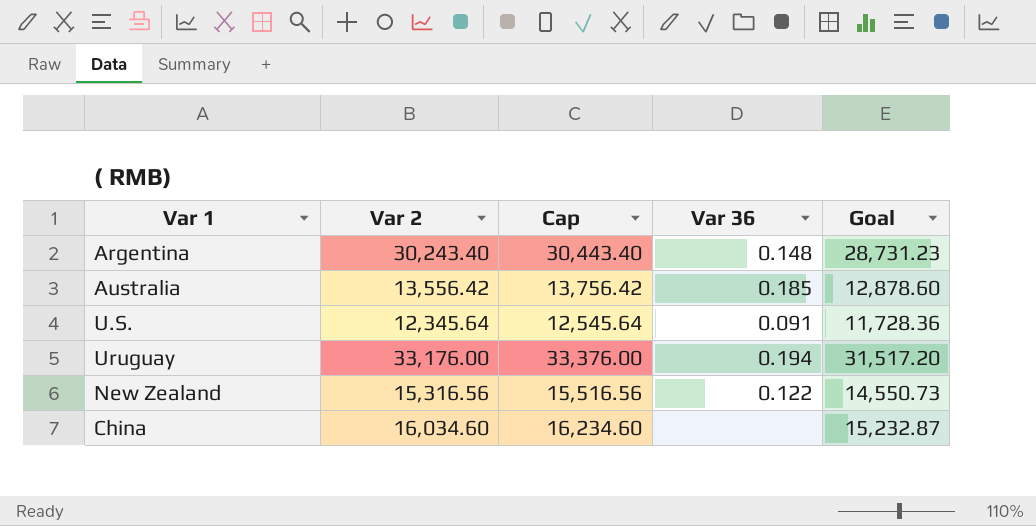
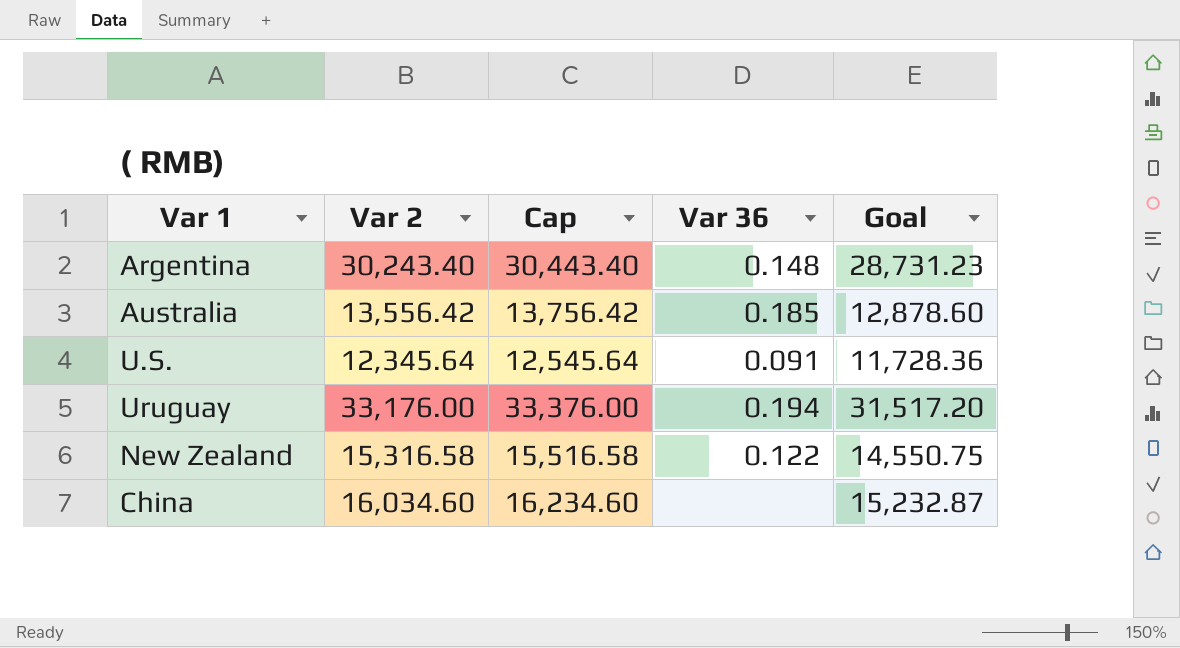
New Zealand | Var 2: 15,316.56 -> 15,316.58
New Zealand | Cap: 15,516.56 -> 15,516.58
New Zealand | Goal: 14,550.73 -> 14,550.75

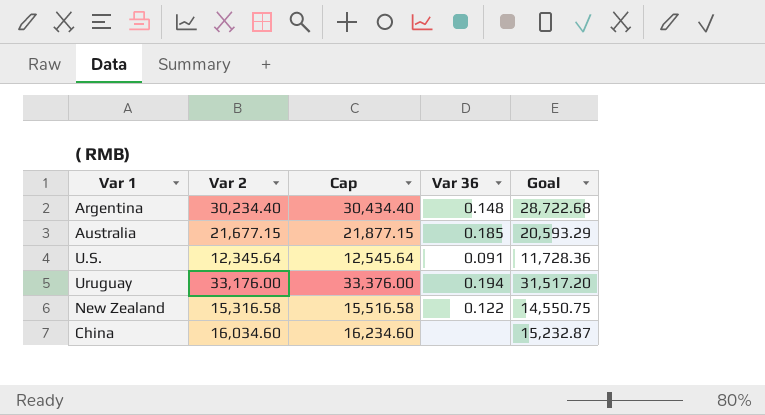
Argentina | Var 2: 30,243.40 -> 30,234.40
Argentina | Cap: 30,443.40 -> 30,434.40
Argentina | Goal: 28,731.23 -> 28,722.68
Australia | Var 2: 13,556.42 -> 21,677.15
Australia | Cap: 13,756.42 -> 21,877.15
Australia | Goal: 12,878.60 -> 20,593.29

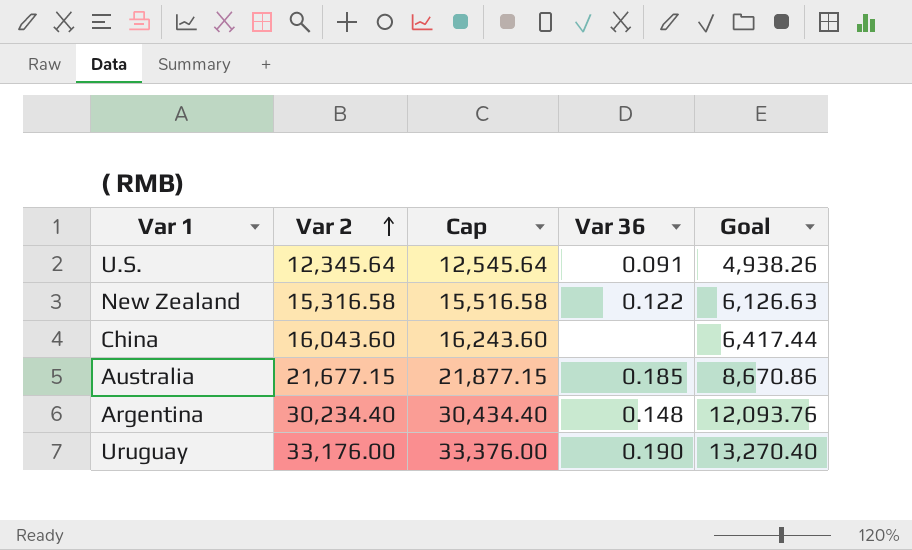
row order: none -> Var 2 ascending
column Goal | formula: [Var 2] * 0.95 -> [Var 2] * 0.4
China | Var 2: 16,034.60 -> 16,043.60
China | Cap: 16,234.60 -> 16,243.60
Uruguay | Var 36: 0.194 -> 0.190

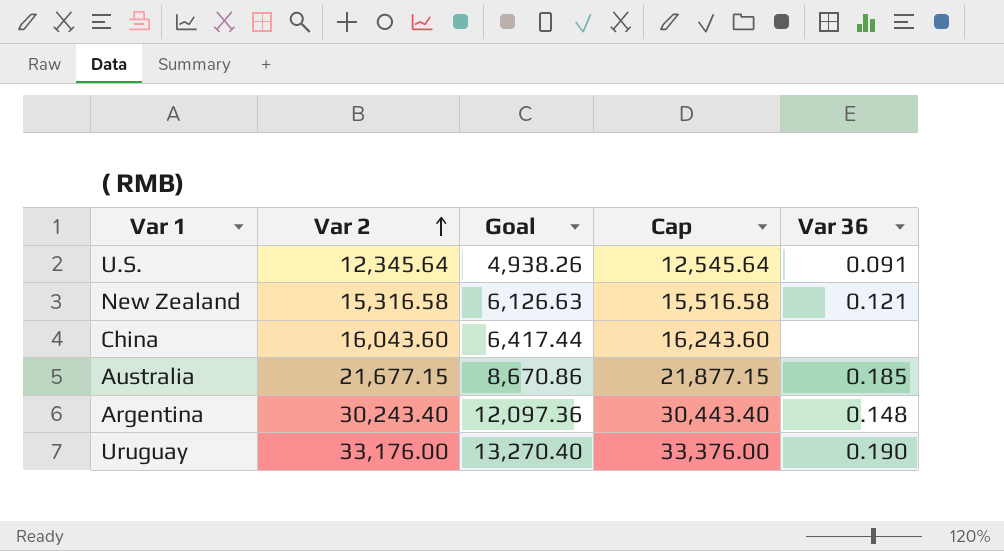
column Goal | position: 5 -> 3
New Zealand | Var 36: 0.122 -> 0.121
Argentina | Var 2: 30,234.40 -> 30,243.40
Argentina | Goal: 12,093.76 -> 12,097.36
Argentina | Cap: 30,434.40 -> 30,443.40

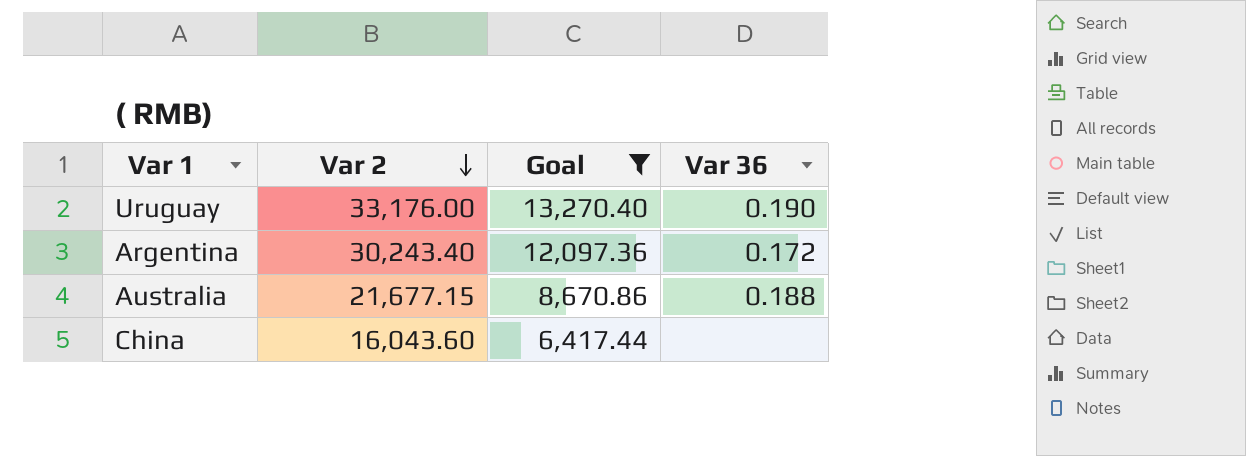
filter: none -> Goal >= 6,417.44
row order: Var 2 ascending -> Var 2 descending
column Cap | formula: [Var 2] + 200 -> none
Argentina | Var 36: 0.148 -> 0.172
Australia | Var 36: 0.185 -> 0.188

